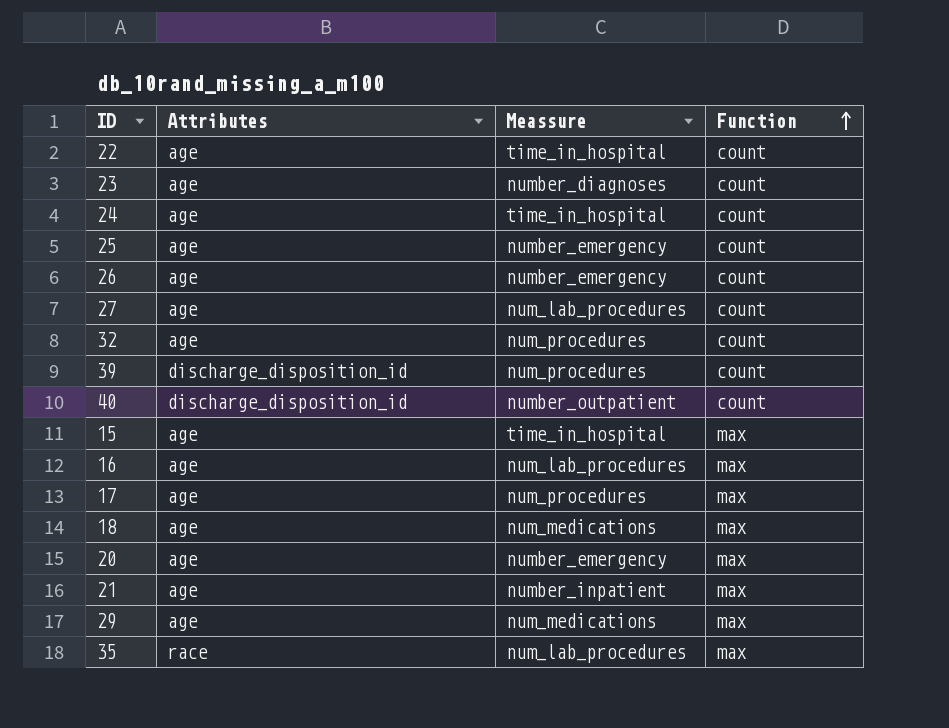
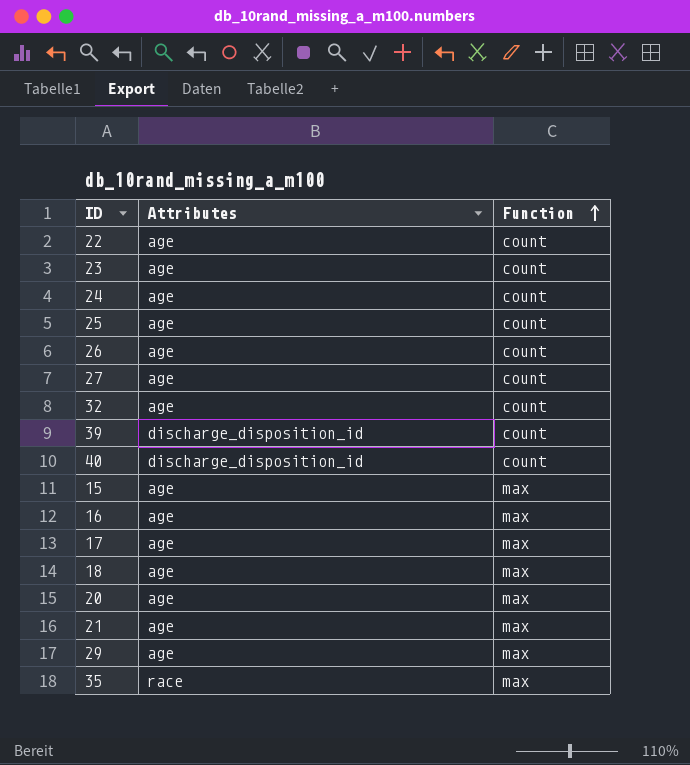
column Meassure | position: 3 -> none

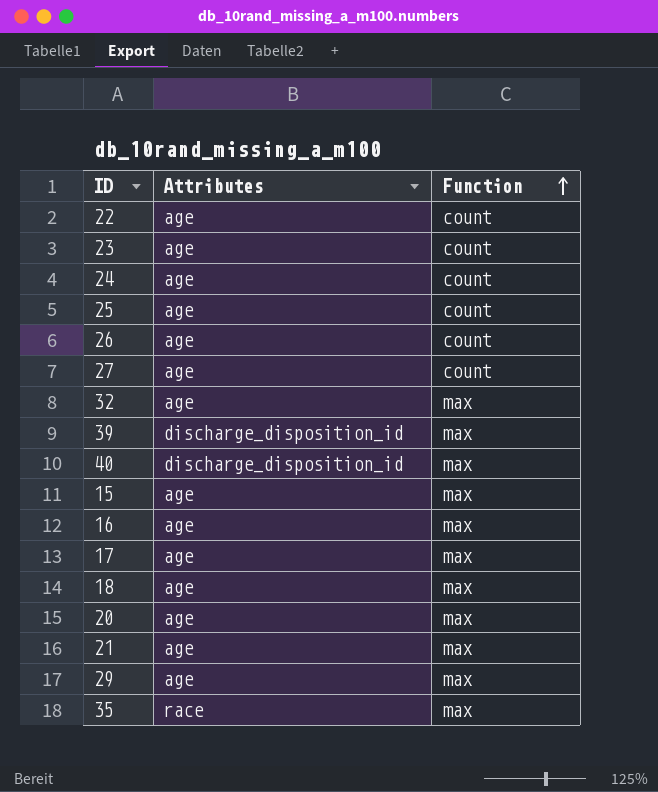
32 | Function: count -> max
39 | Function: count -> max
40 | Function: count -> max

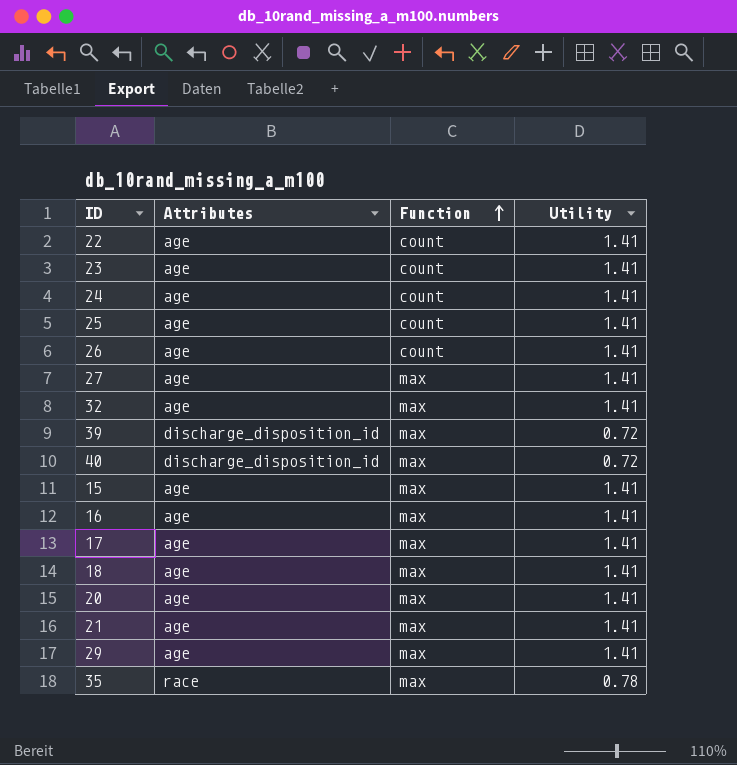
column Utility | position: none -> 4
27 | Function: count -> max

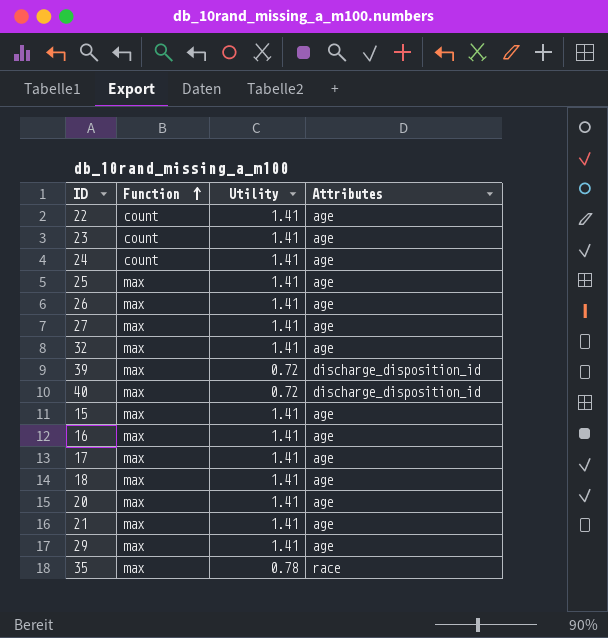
column Attributes | position: 2 -> 4
25 | Function: count -> max
26 | Function: count -> max

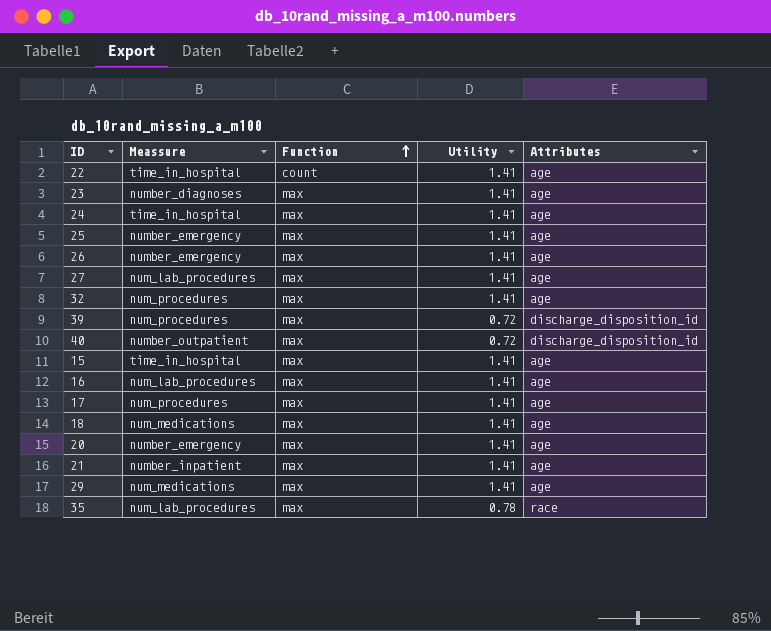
column Meassure | position: none -> 2
23 | Function: count -> max
24 | Function: count -> max

